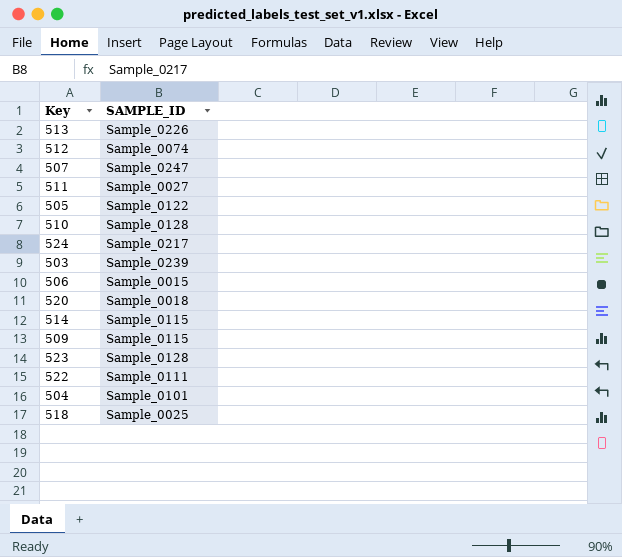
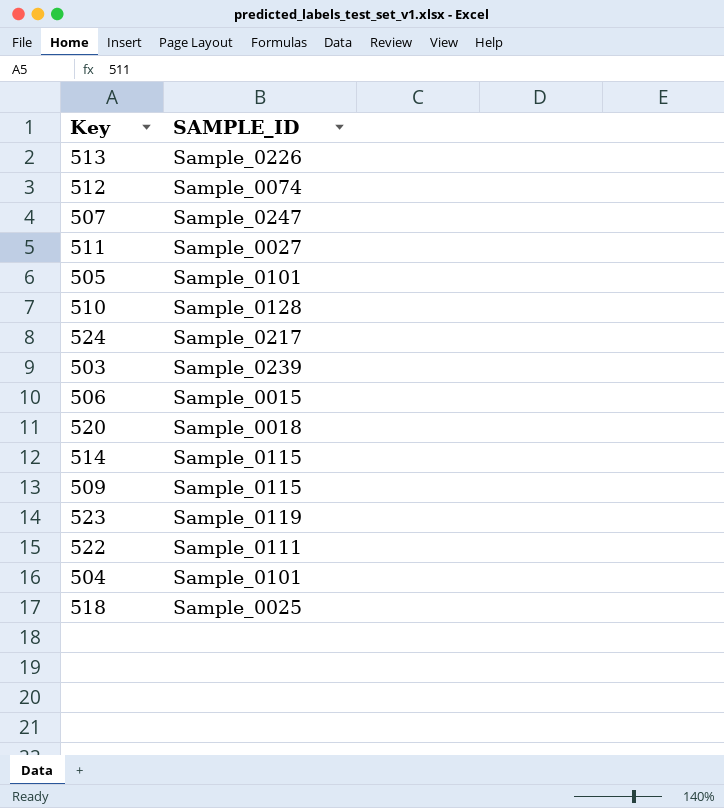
505 | SAMPLE_ID: Sample_0122 -> Sample_0101
523 | SAMPLE_ID: Sample_0128 -> Sample_0119

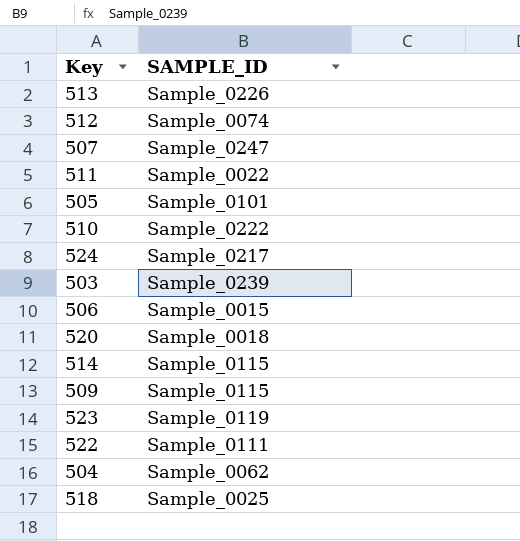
511 | SAMPLE_ID: Sample_0027 -> Sample_0022
510 | SAMPLE_ID: Sample_0128 -> Sample_0222
504 | SAMPLE_ID: Sample_0101 -> Sample_0062

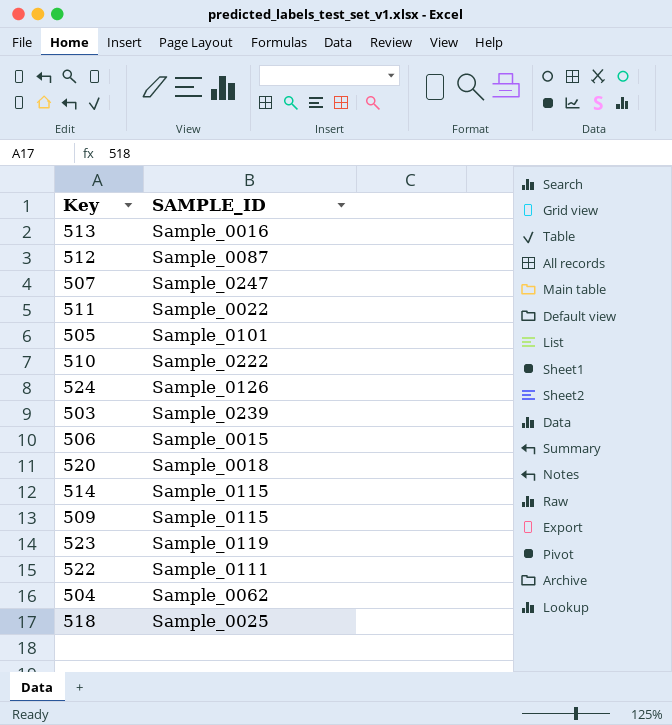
513 | SAMPLE_ID: Sample_0226 -> Sample_0016
512 | SAMPLE_ID: Sample_0074 -> Sample_0087
524 | SAMPLE_ID: Sample_0217 -> Sample_0126

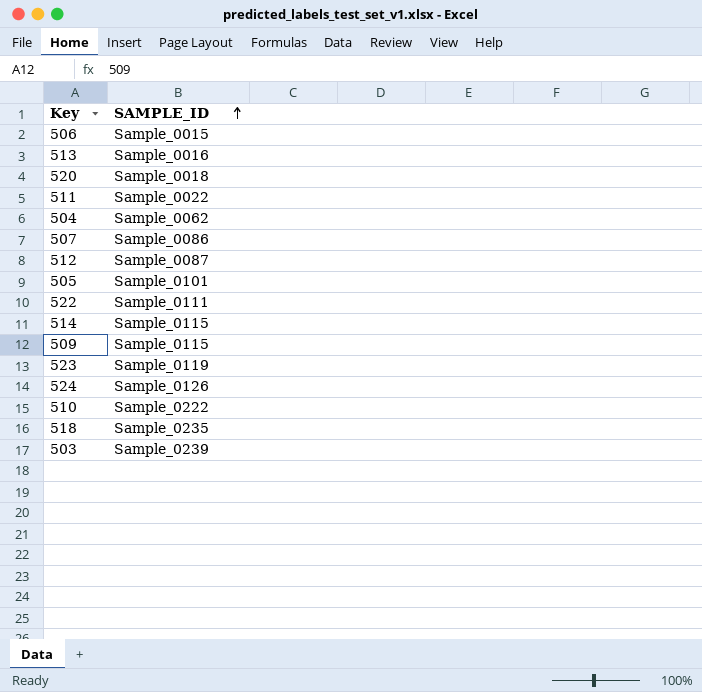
row order: none -> SAMPLE_ID ascending
507 | SAMPLE_ID: Sample_0247 -> Sample_0086
518 | SAMPLE_ID: Sample_0025 -> Sample_0235

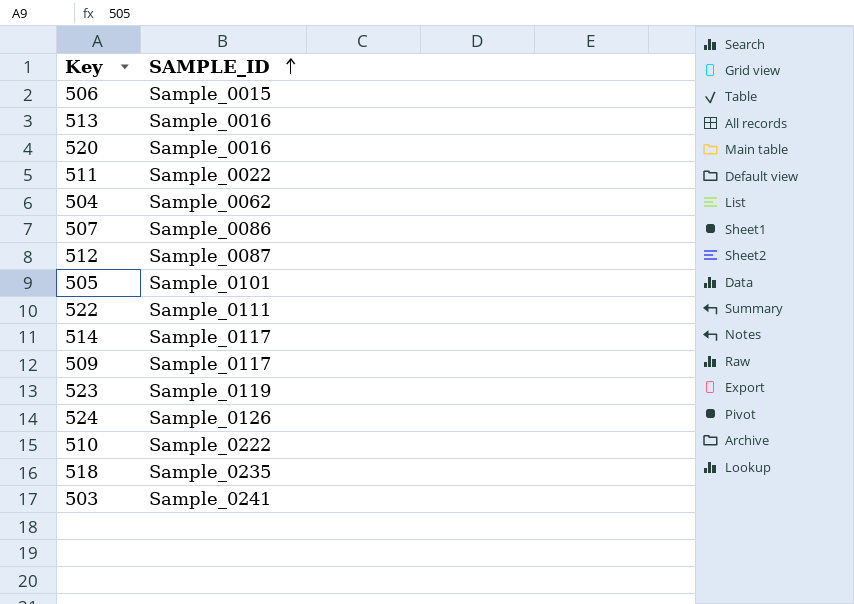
520 | SAMPLE_ID: Sample_0018 -> Sample_0016
514 | SAMPLE_ID: Sample_0115 -> Sample_0117
509 | SAMPLE_ID: Sample_0115 -> Sample_0117
503 | SAMPLE_ID: Sample_0239 -> Sample_0241

